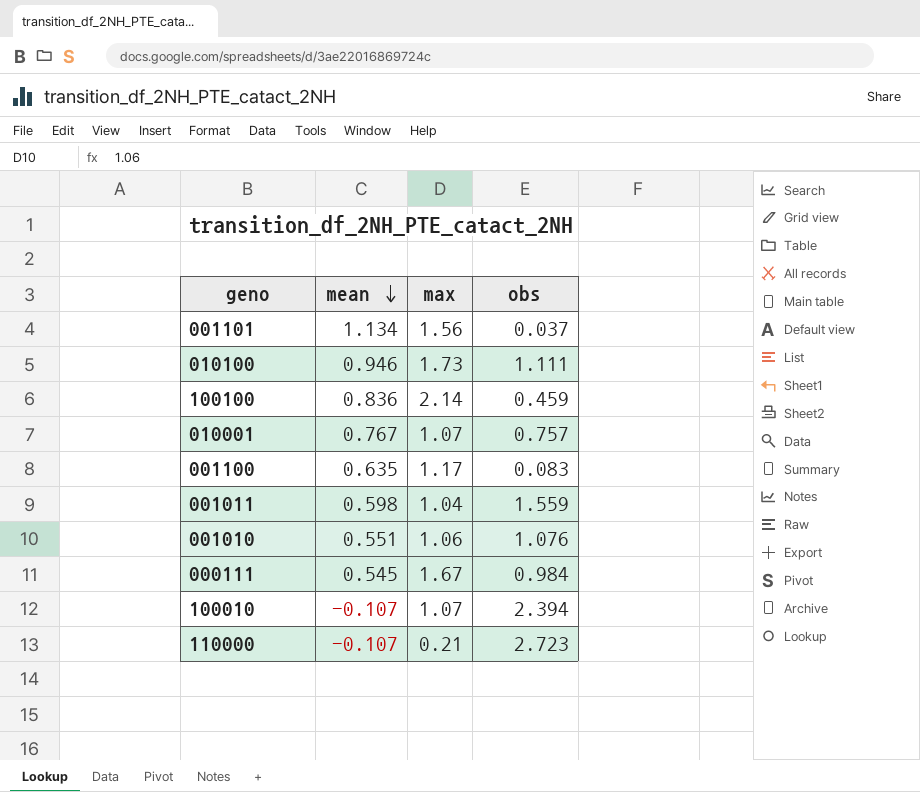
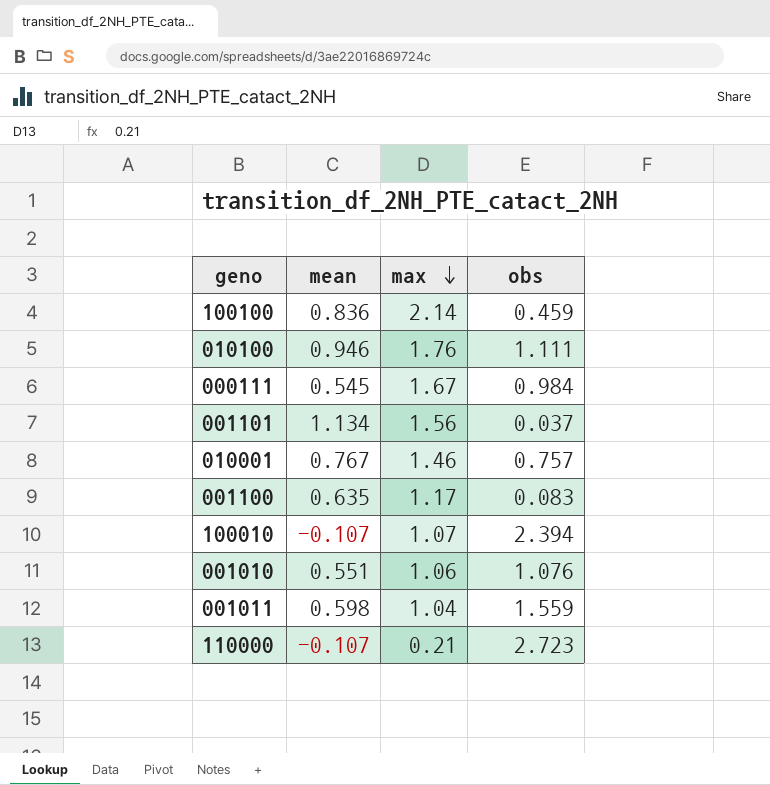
row order: mean descending -> max descending
010100 | max: 1.73 -> 1.76
010001 | max: 1.07 -> 1.46

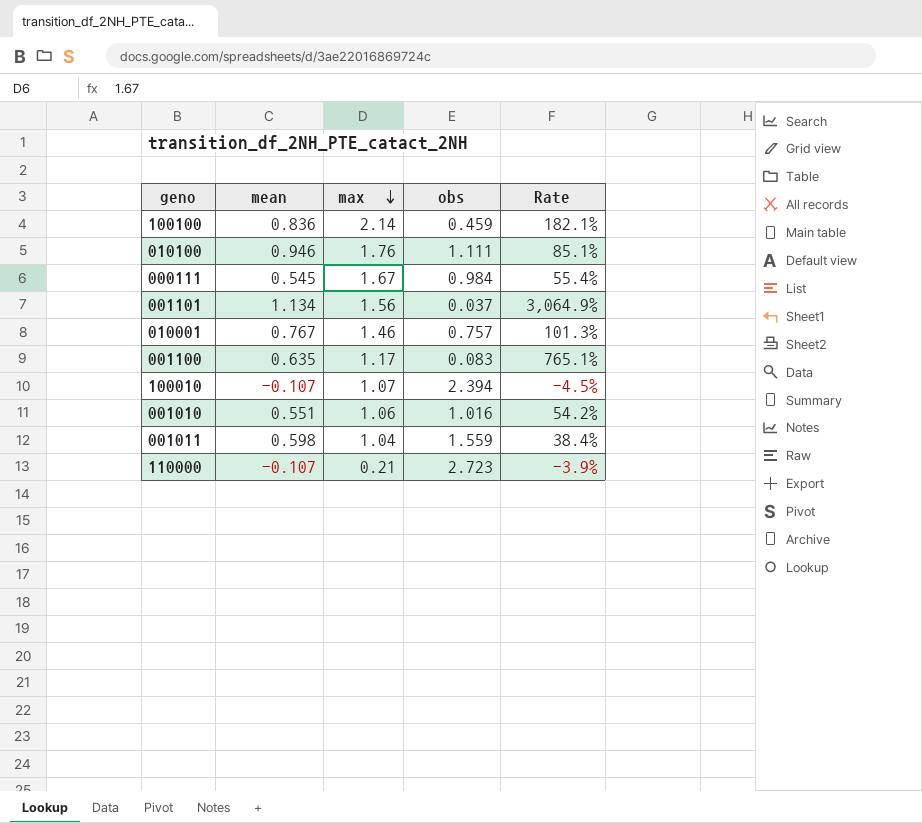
column Rate | formula: none -> [mean] / [obs]
001010 | obs: 1.076 -> 1.016

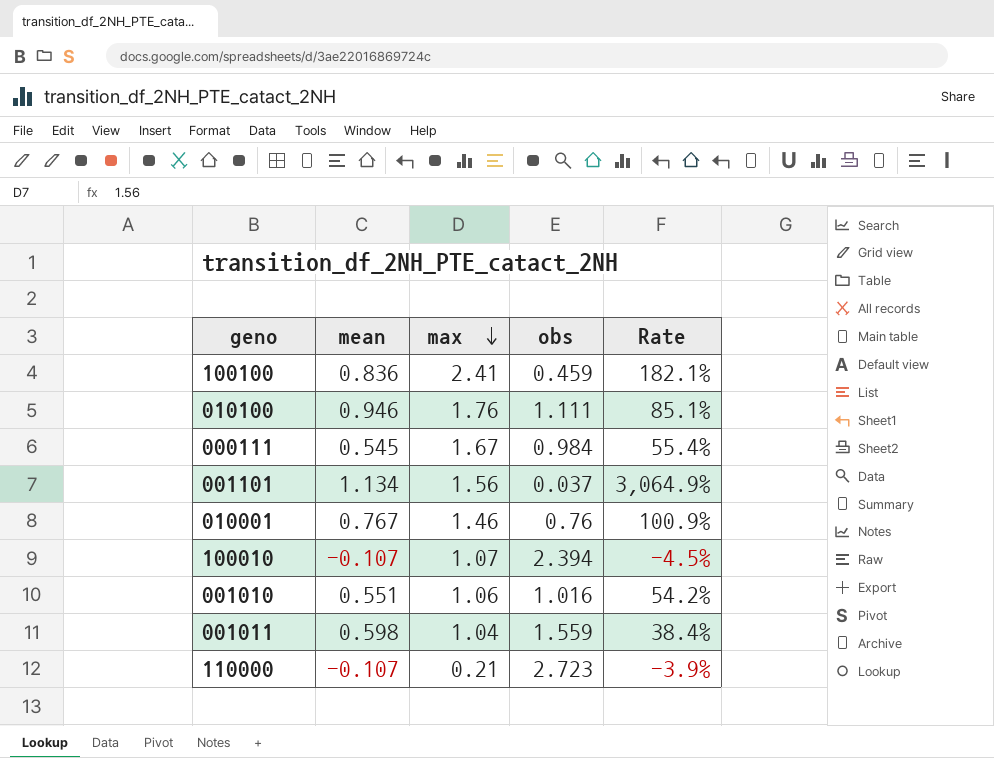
row 001100: 0.635 | 1.17 | 0.083 | 765.1% -> none
100100 | max: 2.14 -> 2.41
010001 | obs: 0.757 -> 0.76
010001 | Rate: 101.3% -> 100.9%

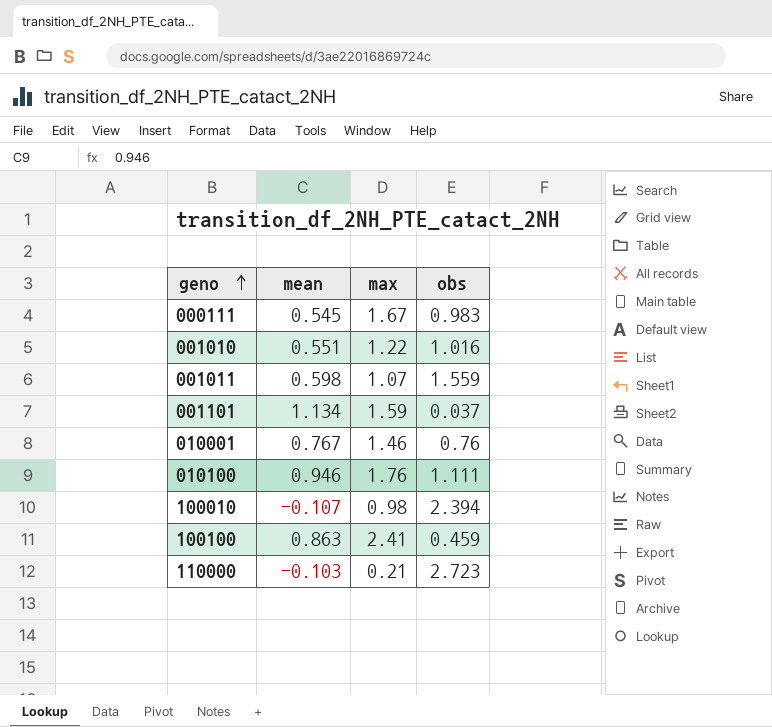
row order: max descending -> geno ascending
column Rate | formula: [mean] / [obs] -> none
000111 | obs: 0.984 -> 0.983
001010 | max: 1.06 -> 1.22
001011 | max: 1.04 -> 1.07
001101 | max: 1.56 -> 1.59
100010 | max: 1.07 -> 0.98
100100 | mean: 0.836 -> 0.863
110000 | mean: -0.107 -> -0.103

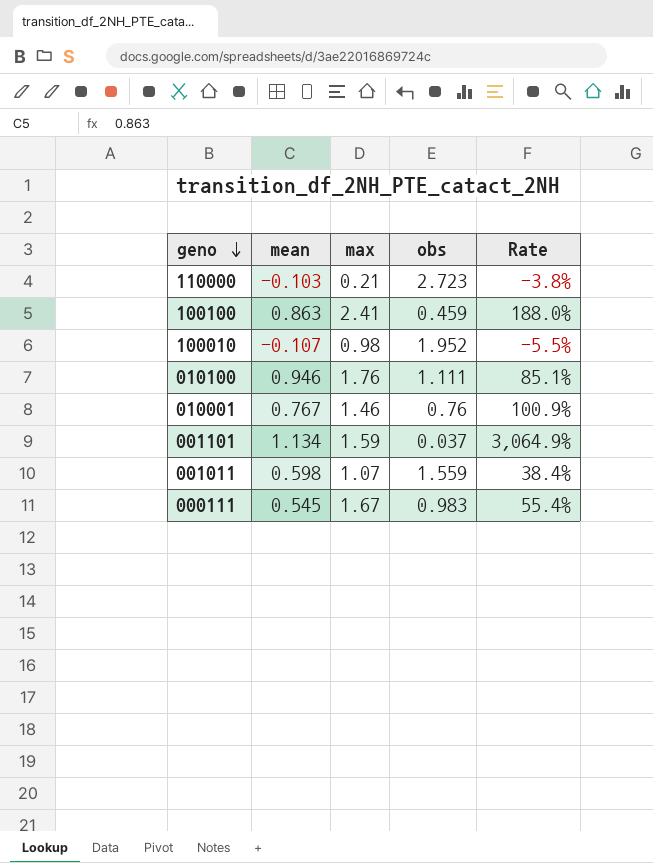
row order: geno ascending -> geno descending
column Rate | formula: none -> [mean] / [obs]
row 001010: 0.551 | 1.22 | 1.016 -> none
100010 | obs: 2.394 -> 1.952

